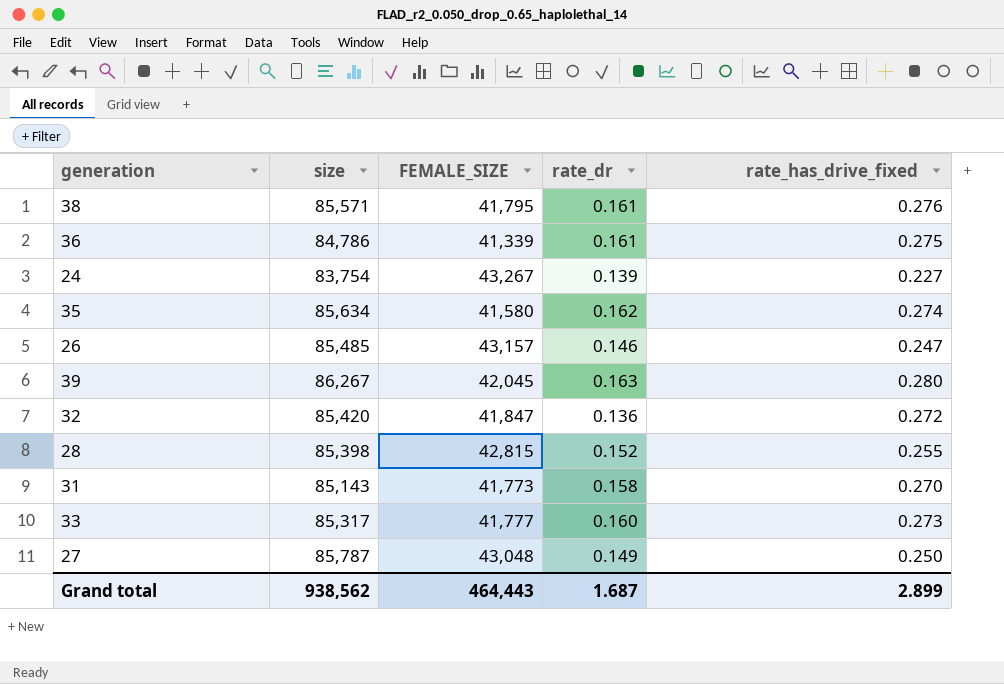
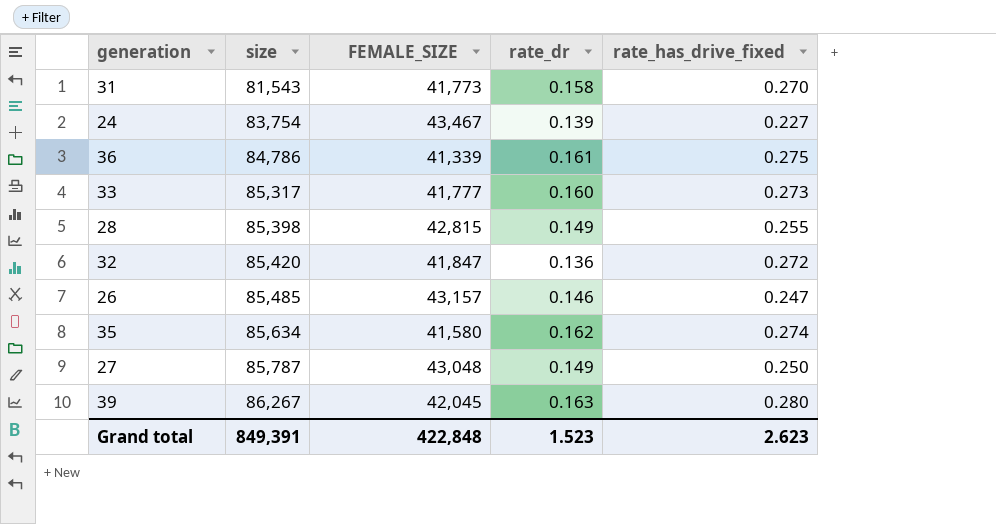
row order: none -> size ascending
row 38: 85,571 | 41,795 | 0.161 | 0.276 -> none
31 | size: 85,143 -> 81,543
24 | FEMALE_SIZE: 43,267 -> 43,467
28 | rate_dr: 0.152 -> 0.149
Grand total | size: 938,562 -> 849,391
Grand total | FEMALE_SIZE: 464,443 -> 422,848
Grand total | rate_dr: 1.687 -> 1.523
Grand total | rate_has_drive_fixed: 2.899 -> 2.623

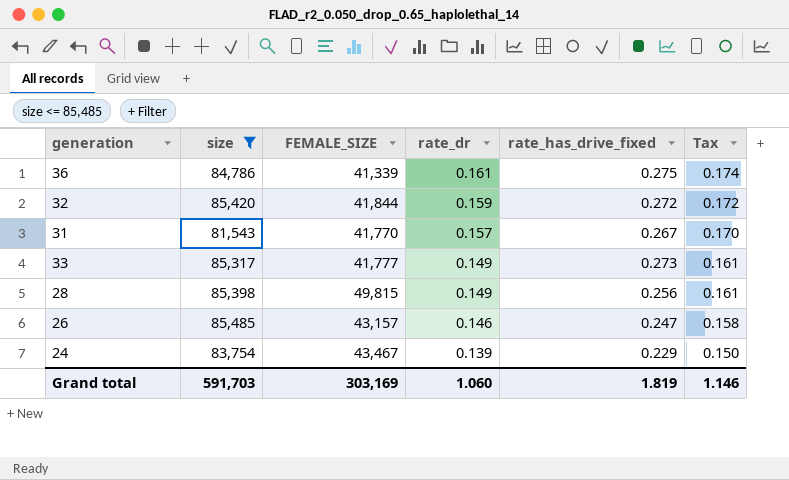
filter: none -> size <= 85,485
row order: size ascending -> rate_dr descending
column Tax | formula: none -> [rate_dr] * 1.08
32 | FEMALE_SIZE: 41,847 -> 41,844
32 | rate_dr: 0.136 -> 0.159
31 | FEMALE_SIZE: 41,773 -> 41,770
31 | rate_dr: 0.158 -> 0.157
31 | rate_has_drive_fixed: 0.270 -> 0.267
33 | rate_dr: 0.160 -> 0.149
28 | FEMALE_SIZE: 42,815 -> 49,815
28 | rate_has_drive_fixed: 0.255 -> 0.256
24 | rate_has_drive_fixed: 0.227 -> 0.229
Grand total | size: 849,391 -> 591,703
Grand total | FEMALE_SIZE: 422,848 -> 303,169
Grand total | rate_dr: 1.523 -> 1.060
Grand total | rate_has_drive_fixed: 2.623 -> 1.819

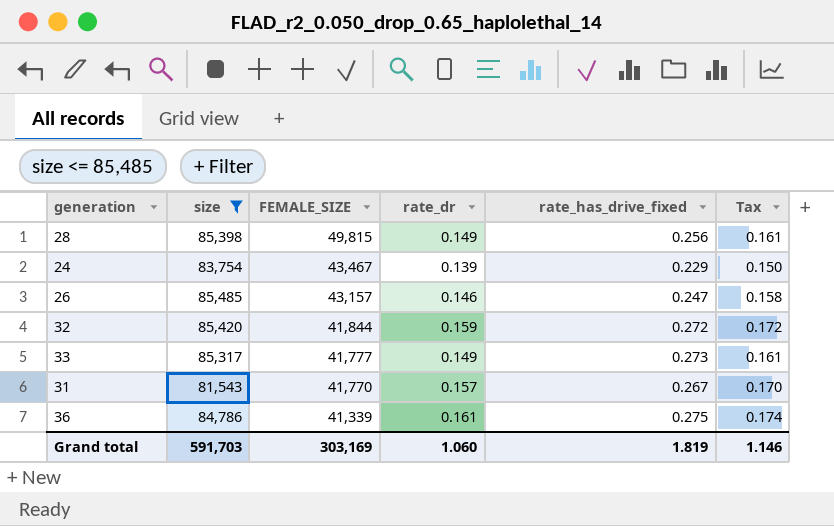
row order: rate_dr descending -> FEMALE_SIZE descending

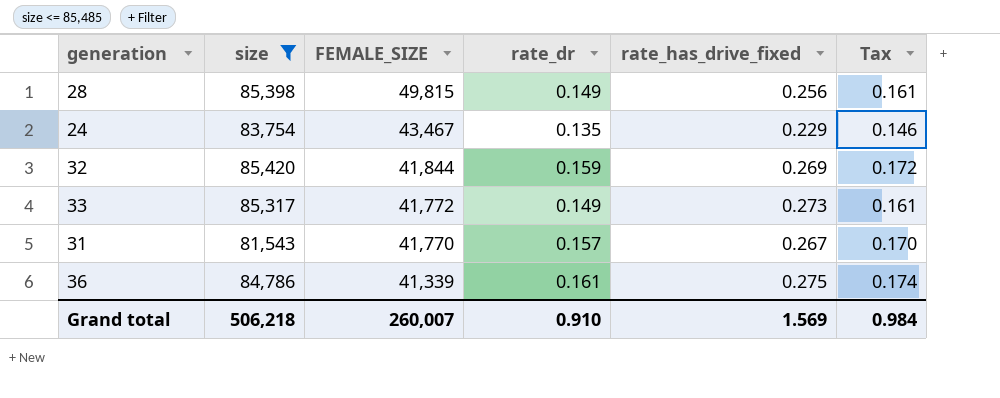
row 26: 85,485 | 43,157 | 0.146 | 0.247 | 0.158 -> none
24 | rate_dr: 0.139 -> 0.135
24 | Tax: 0.150 -> 0.146
32 | rate_has_drive_fixed: 0.272 -> 0.269
33 | FEMALE_SIZE: 41,777 -> 41,772
Grand total | size: 591,703 -> 506,218
Grand total | FEMALE_SIZE: 303,169 -> 260,007
Grand total | rate_dr: 1.060 -> 0.910
Grand total | rate_has_drive_fixed: 1.819 -> 1.569
Grand total | Tax: 1.146 -> 0.984

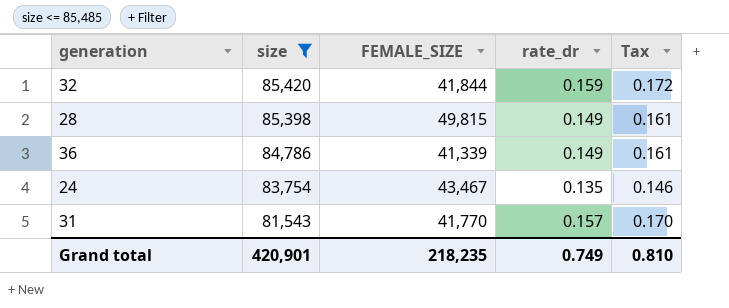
row order: FEMALE_SIZE descending -> size descending
column rate_has_drive_fixed | position: 5 -> none
row 33: 85,317 | 41,772 | 0.149 | 0.273 | 0.161 -> none
36 | rate_dr: 0.161 -> 0.149
36 | Tax: 0.174 -> 0.161
Grand total | size: 506,218 -> 420,901
Grand total | FEMALE_SIZE: 260,007 -> 218,235
Grand total | rate_dr: 0.910 -> 0.749
Grand total | Tax: 0.984 -> 0.810

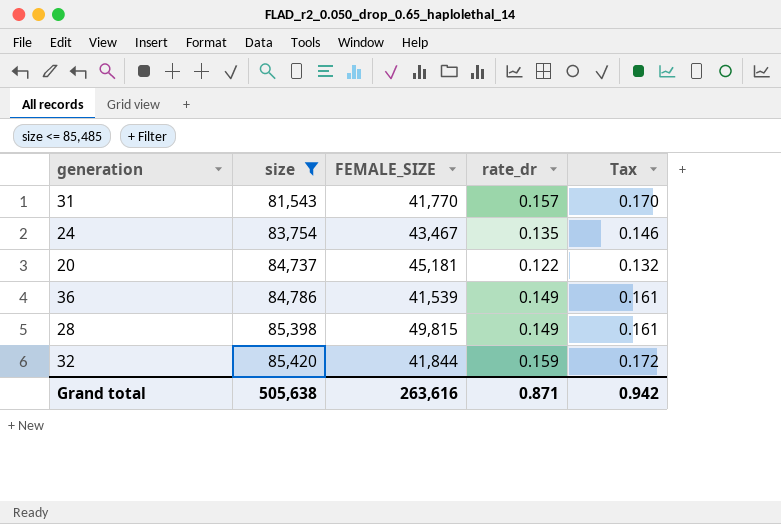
row order: size descending -> size ascending
row 20: none -> 84,737 | 45,181 | 0.122 | 0.132
36 | FEMALE_SIZE: 41,339 -> 41,539
Grand total | size: 420,901 -> 505,638
Grand total | FEMALE_SIZE: 218,235 -> 263,616
Grand total | rate_dr: 0.749 -> 0.871
Grand total | Tax: 0.810 -> 0.942

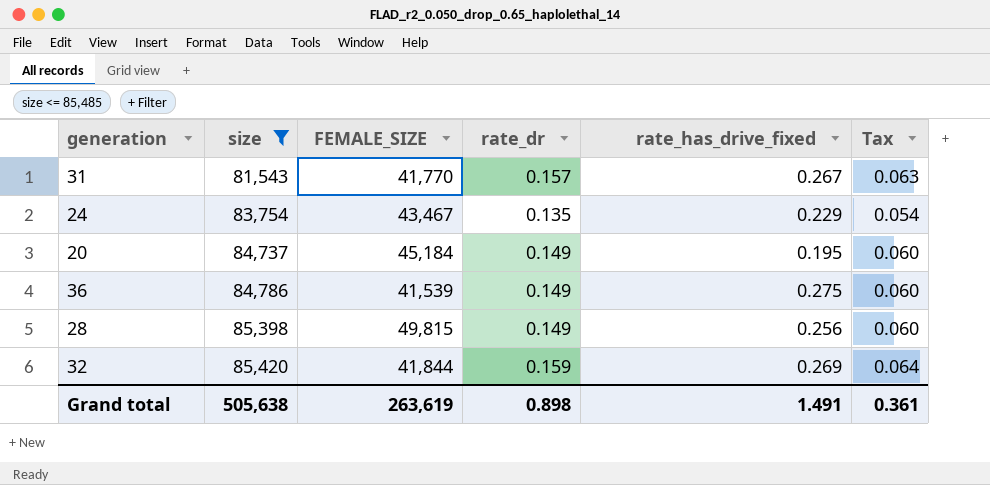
column rate_has_drive_fixed | position: none -> 5
column Tax | formula: [rate_dr] * 1.08 -> [rate_dr] * 0.4
20 | FEMALE_SIZE: 45,181 -> 45,184
20 | rate_dr: 0.122 -> 0.149
Grand total | FEMALE_SIZE: 263,616 -> 263,619
Grand total | rate_dr: 0.871 -> 0.898
Grand total | Tax: 0.942 -> 0.361

